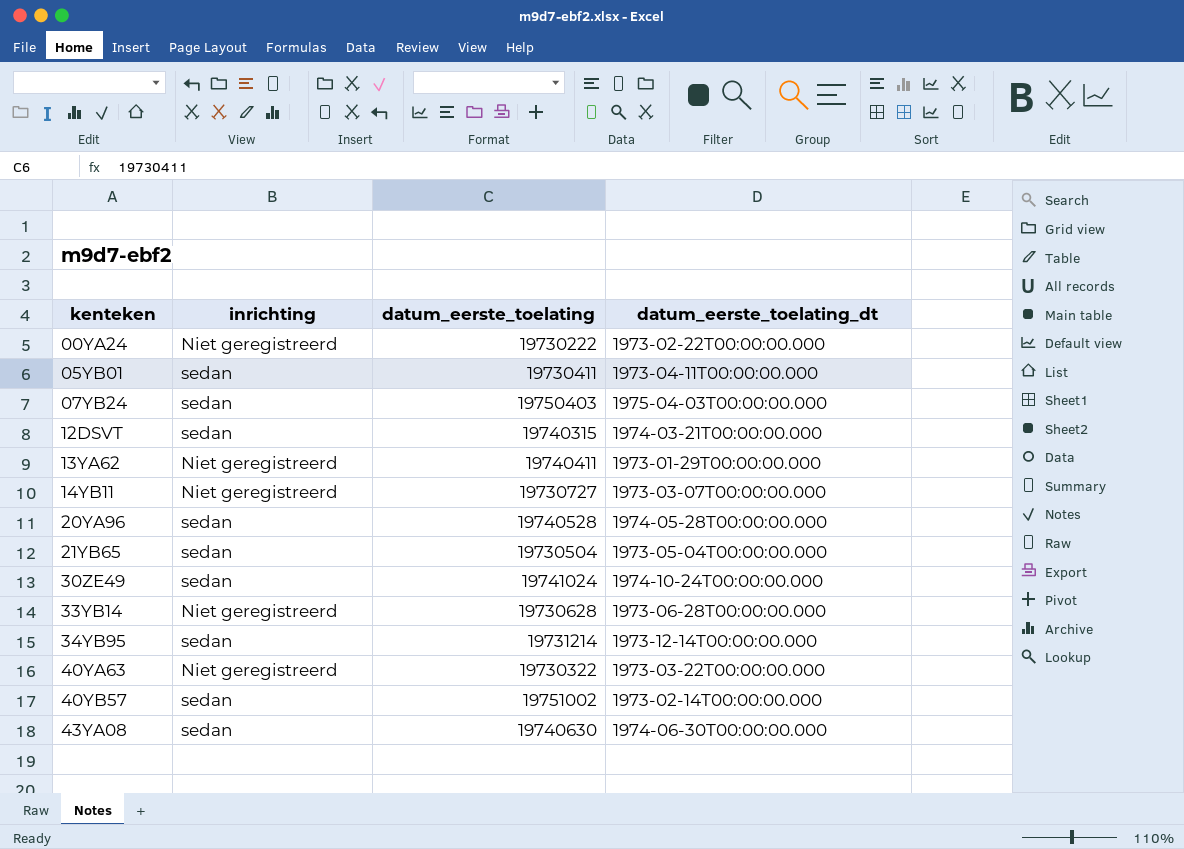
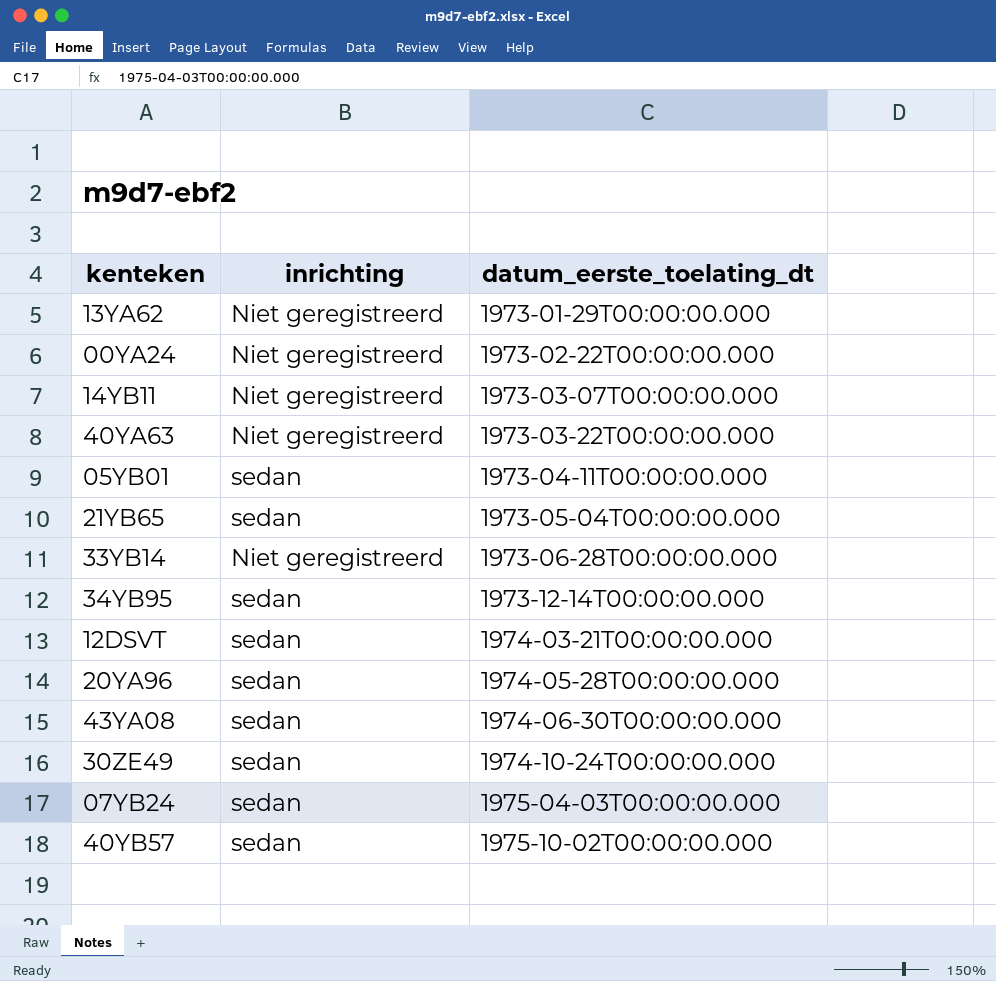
row order: kenteken ascending -> datum_eerste_toelating_dt ascending
column datum_eerste_toelating | position: 3 -> none
40YB57 | datum_eerste_toelating_dt: 1973-02-14T00:00:00.000 -> 1975-10-02T00:00:00.000

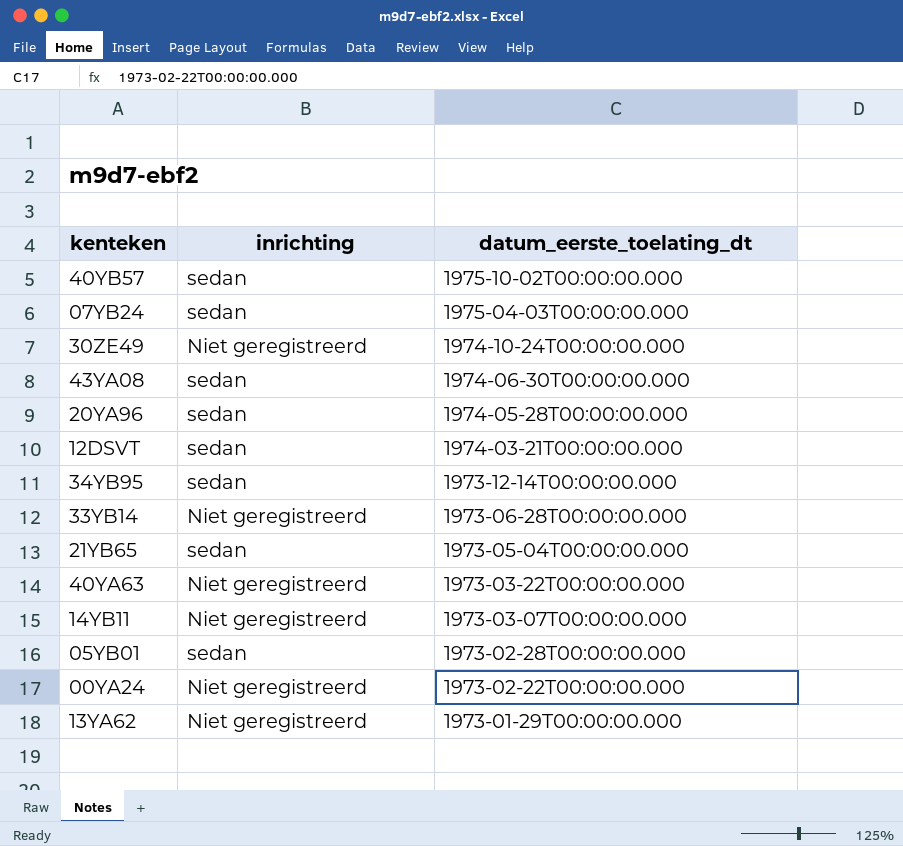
row order: datum_eerste_toelating_dt ascending -> datum_eerste_toelating_dt descending
30ZE49 | inrichting: sedan -> Niet geregistreerd
05YB01 | datum_eerste_toelating_dt: 1973-04-11T00:00:00.000 -> 1973-02-28T00:00:00.000

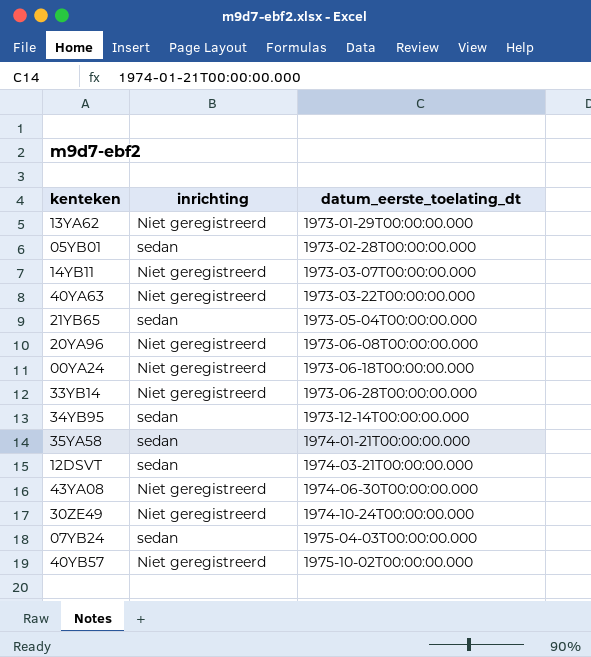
row order: datum_eerste_toelating_dt descending -> datum_eerste_toelating_dt ascending
20YA96 | inrichting: sedan -> Niet geregistreerd
20YA96 | datum_eerste_toelating_dt: 1974-05-28T00:00:00.000 -> 1973-06-08T00:00:00.000
00YA24 | datum_eerste_toelating_dt: 1973-02-22T00:00:00.000 -> 1973-06-18T00:00:00.000
row 35YA58: none -> sedan | 1974-01-21T00:00:00.000
43YA08 | inrichting: sedan -> Niet geregistreerd
40YB57 | inrichting: sedan -> Niet geregistreerd

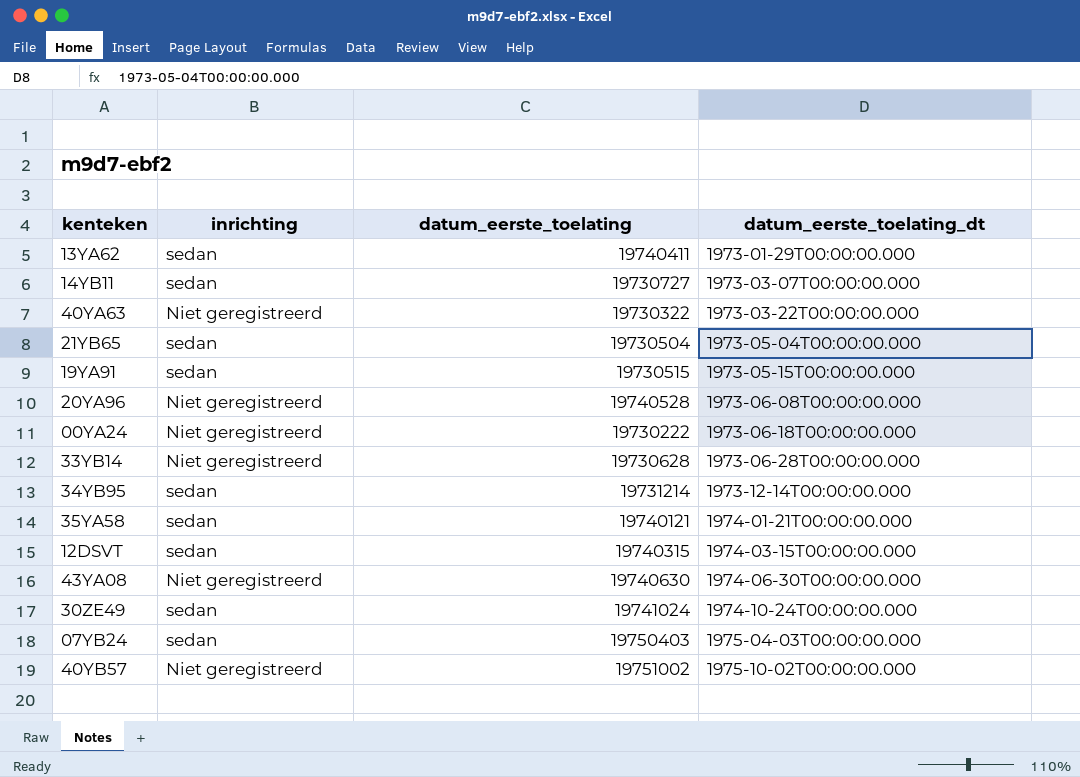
column datum_eerste_toelating | position: none -> 3
row 05YB01: sedan | 1973-02-28T00:00:00.000 -> none
13YA62 | inrichting: Niet geregistreerd -> sedan
14YB11 | inrichting: Niet geregistreerd -> sedan
row 19YA91: none -> sedan | 19730515 | 1973-05-15T00:00:00.000
12DSVT | datum_eerste_toelating_dt: 1974-03-21T00:00:00.000 -> 1974-03-15T00:00:00.000
30ZE49 | inrichting: Niet geregistreerd -> sedan

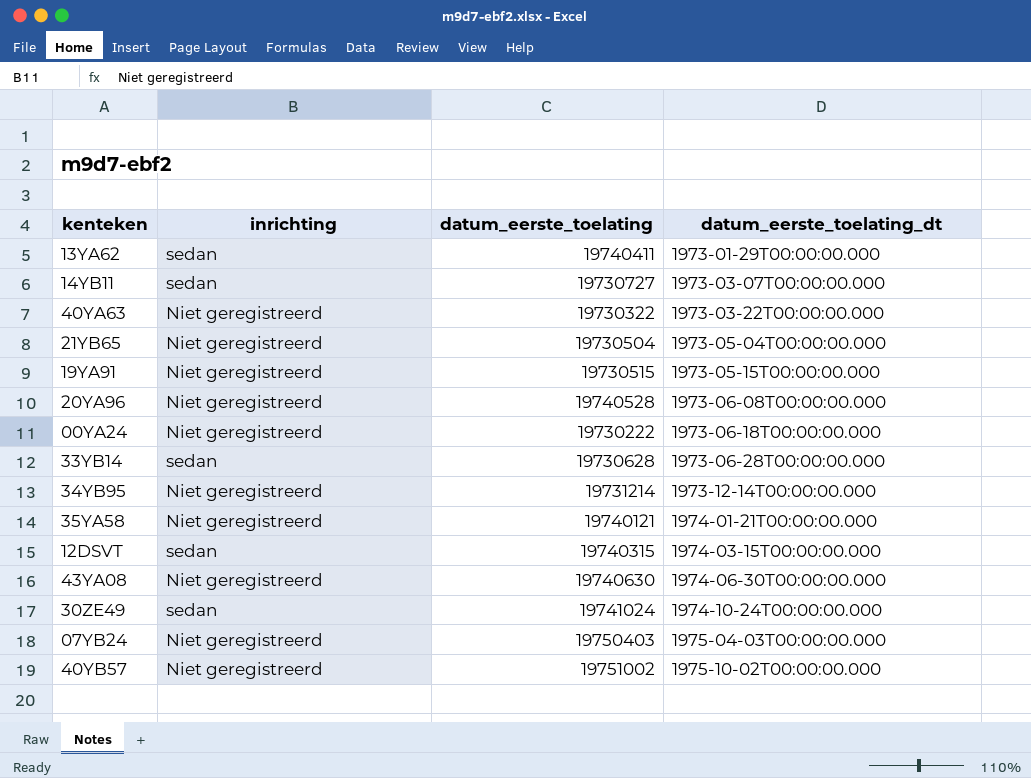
21YB65 | inrichting: sedan -> Niet geregistreerd
19YA91 | inrichting: sedan -> Niet geregistreerd
33YB14 | inrichting: Niet geregistreerd -> sedan
34YB95 | inrichting: sedan -> Niet geregistreerd
35YA58 | inrichting: sedan -> Niet geregistreerd
07YB24 | inrichting: sedan -> Niet geregistreerd

